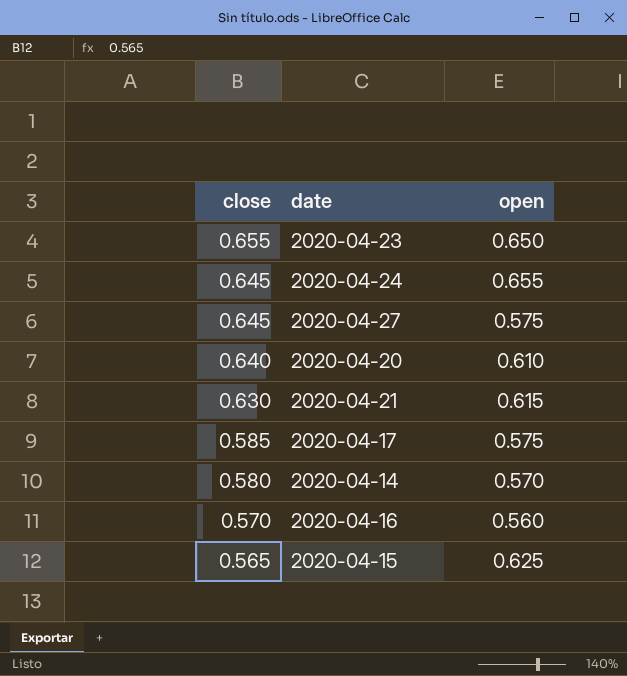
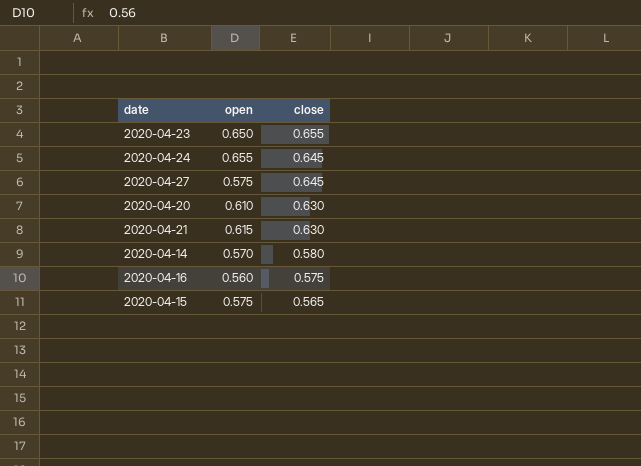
column close | position: 1 -> 3
row 2020-04-17: 0.585 | 0.575 -> none
2020-04-20 | close: 0.640 -> 0.630
2020-04-16 | close: 0.570 -> 0.575
2020-04-15 | open: 0.625 -> 0.575

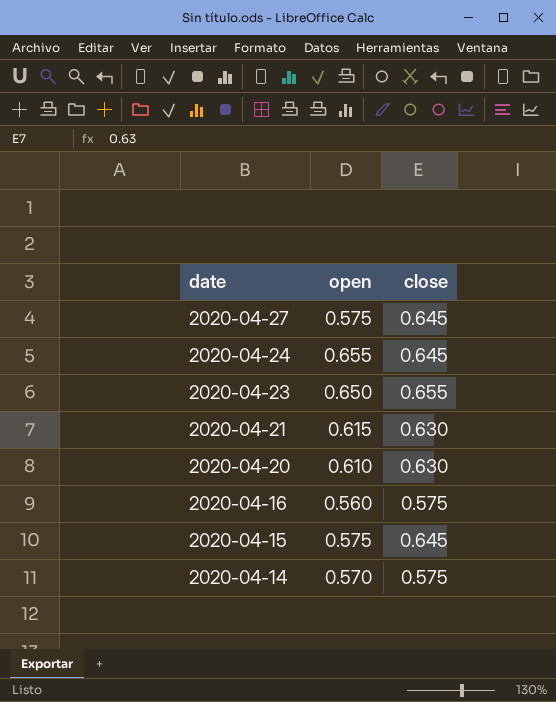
row order: close descending -> date descending
2020-04-15 | close: 0.565 -> 0.645
2020-04-14 | close: 0.580 -> 0.575

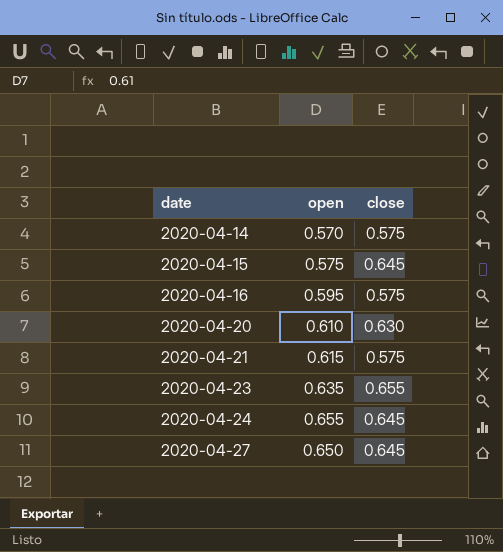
row order: date descending -> date ascending
2020-04-16 | open: 0.560 -> 0.595
2020-04-21 | close: 0.630 -> 0.575
2020-04-23 | open: 0.650 -> 0.635
2020-04-27 | open: 0.575 -> 0.650

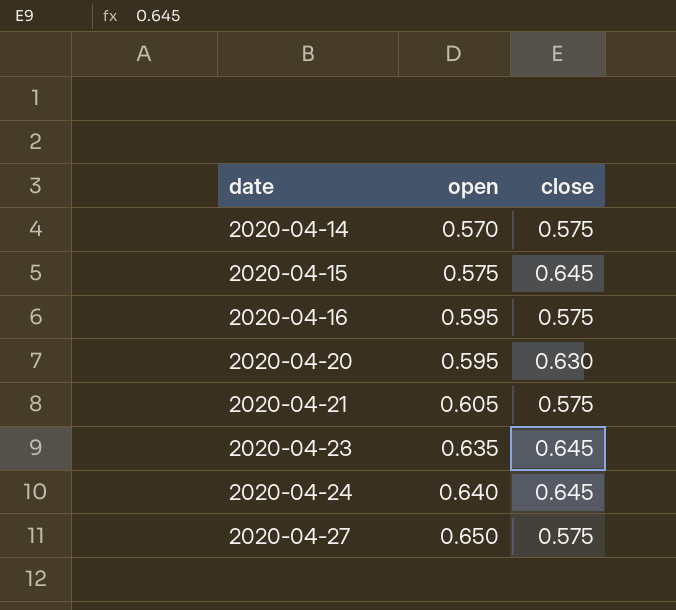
2020-04-20 | open: 0.610 -> 0.595
2020-04-21 | open: 0.615 -> 0.605
2020-04-23 | close: 0.655 -> 0.645
2020-04-24 | open: 0.655 -> 0.640
2020-04-27 | close: 0.645 -> 0.575

